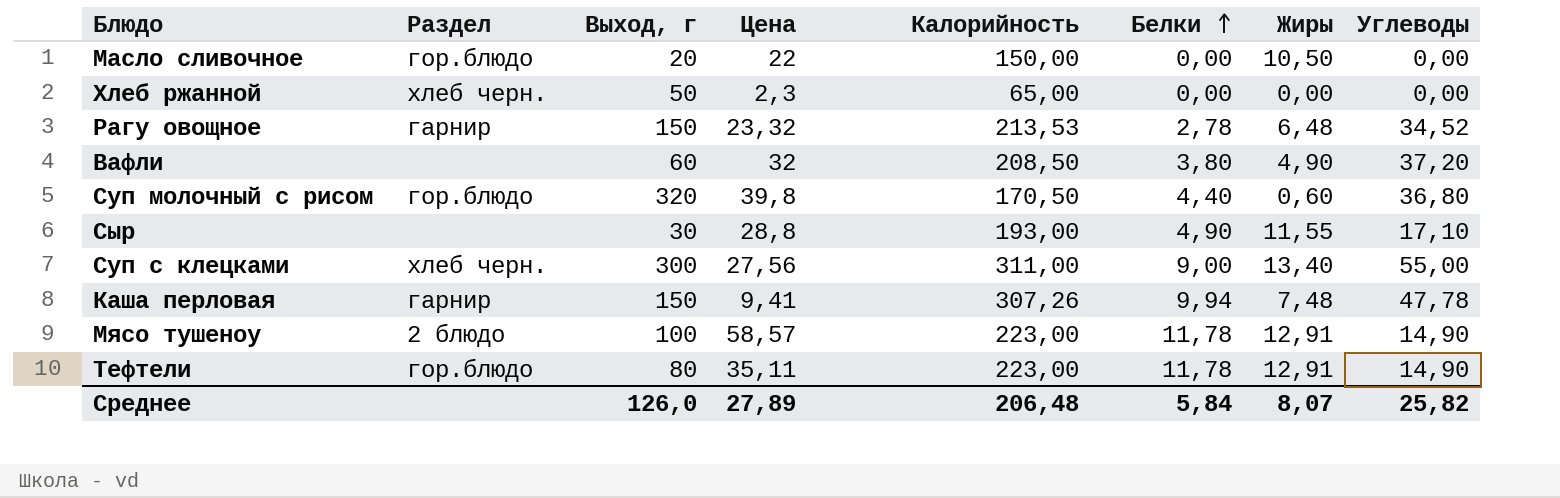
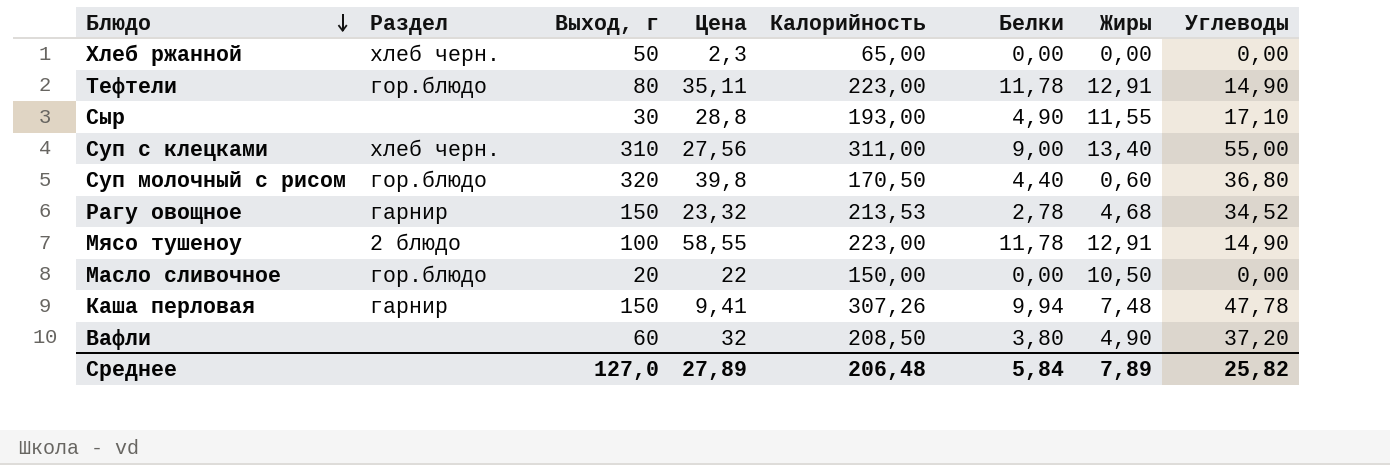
row order: Белки ascending -> Блюдо descending
Суп с клецками | Выход, г: 300 -> 310
Рагу овощное | Жиры: 6,48 -> 4,68
Мясо тушеноу | Цена: 58,57 -> 58,55
Среднее | Выход, г: 126,0 -> 127,0
Среднее | Жиры: 8,07 -> 7,89

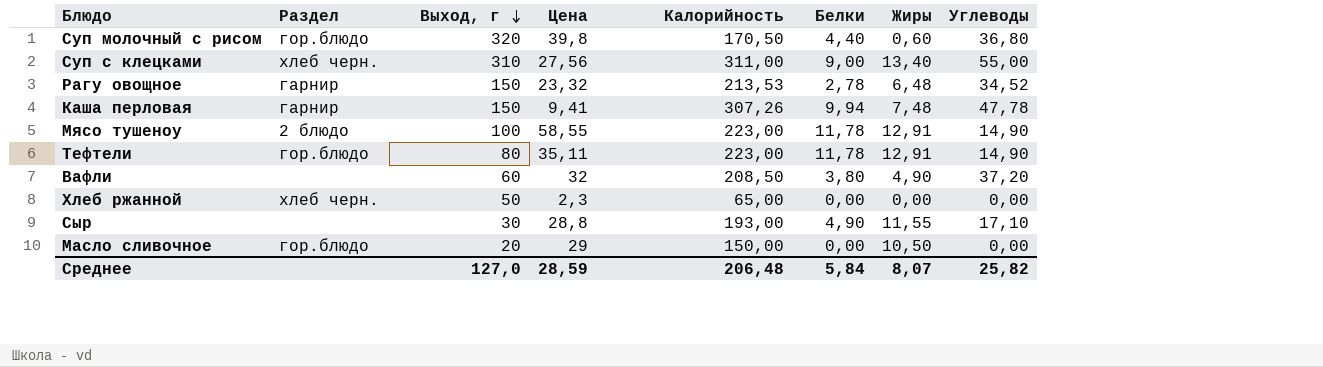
row order: Блюдо descending -> Выход, г descending
Рагу овощное | Жиры: 4,68 -> 6,48
Масло сливочное | Цена: 22 -> 29
Среднее | Цена: 27,89 -> 28,59
Среднее | Жиры: 7,89 -> 8,07

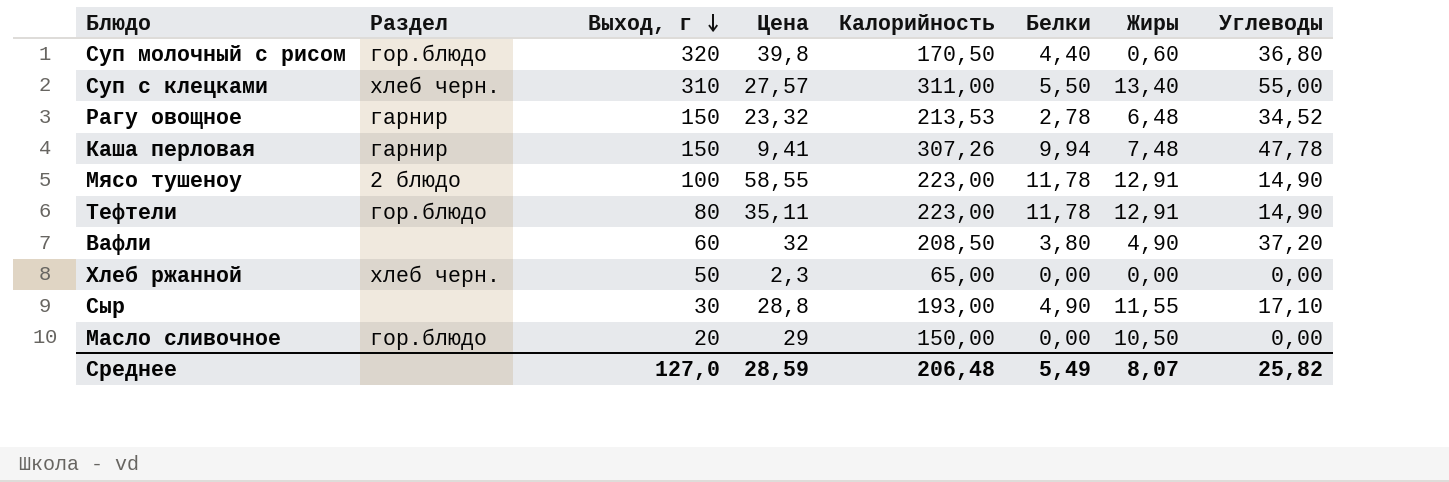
Суп с клецками | Цена: 27,56 -> 27,57
Суп с клецками | Белки: 9,00 -> 5,50
Среднее | Белки: 5,84 -> 5,49

